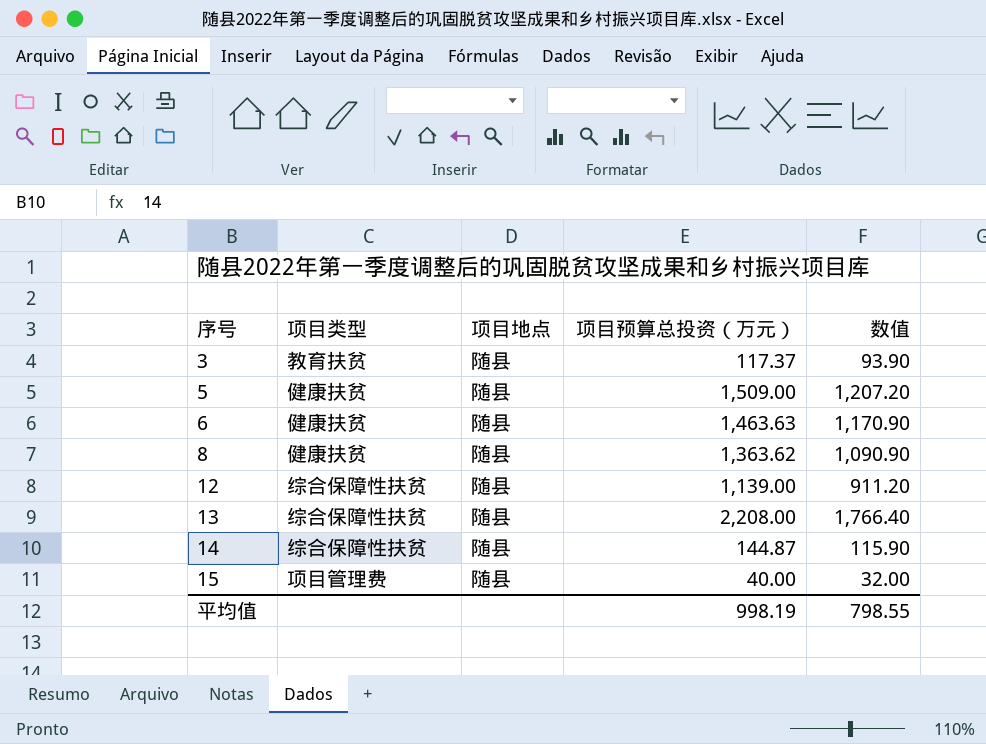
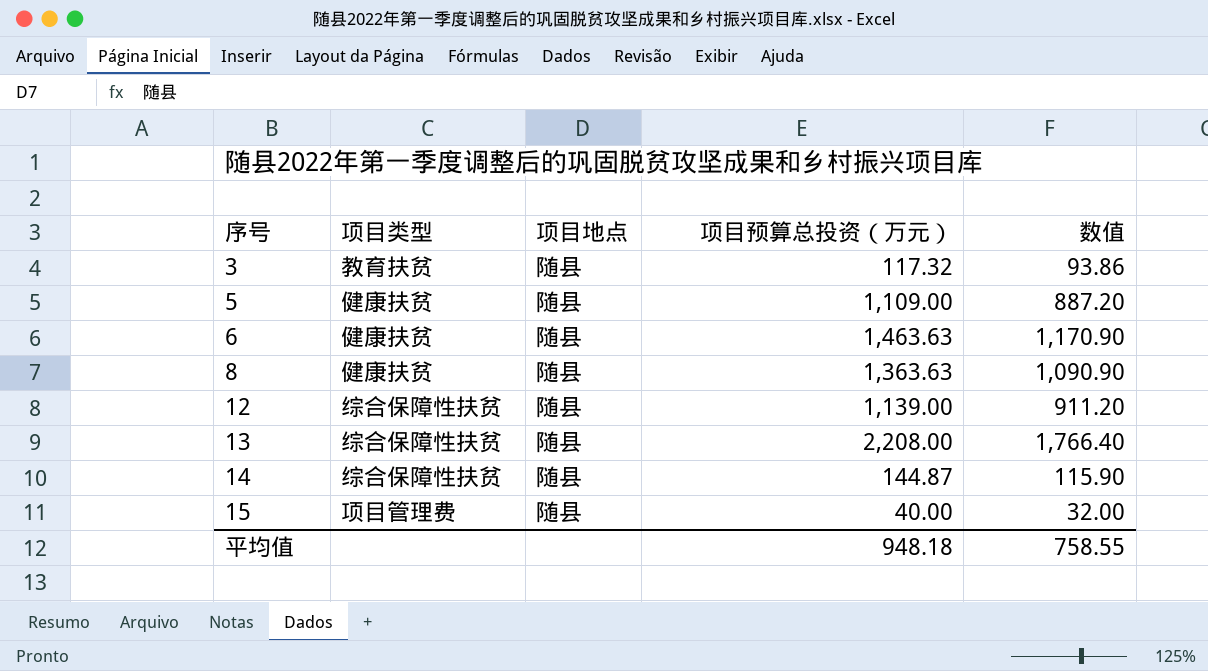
3 | 项目预算总投资（万元）: 117.37 -> 117.32
3 | 数值: 93.90 -> 93.86
5 | 项目预算总投资（万元）: 1,509.00 -> 1,109.00
5 | 数值: 1,207.20 -> 887.20
8 | 项目预算总投资（万元）: 1,363.62 -> 1,363.63
平均值 | 项目预算总投资（万元）: 998.19 -> 948.18
平均值 | 数值: 798.55 -> 758.55

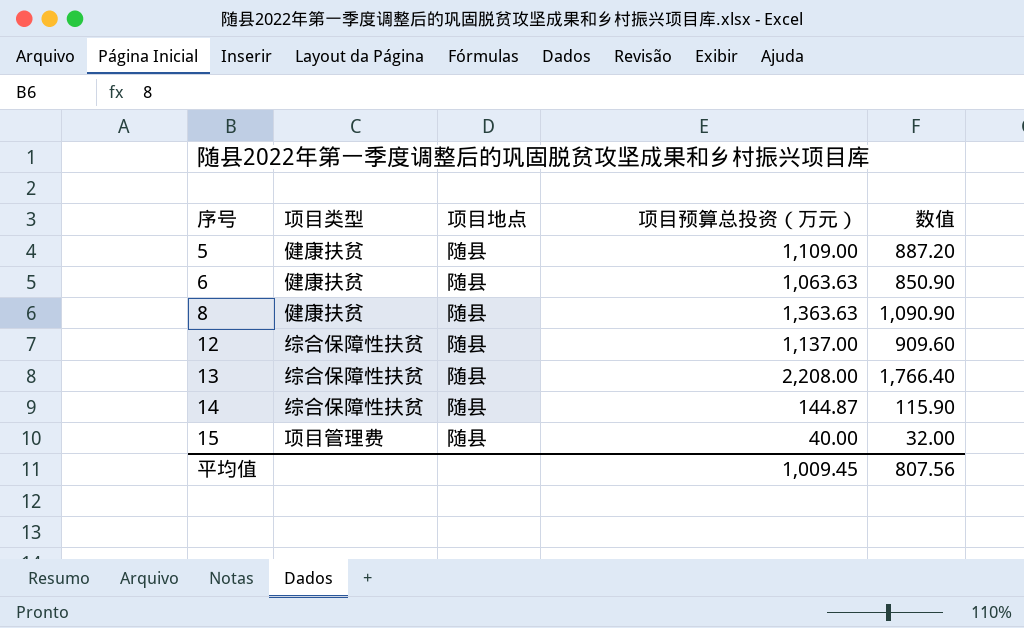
row 3: 教育扶贫 | 随县 | 117.32 | 93.86 -> none
6 | 项目预算总投资（万元）: 1,463.63 -> 1,063.63
6 | 数值: 1,170.90 -> 850.90
12 | 项目预算总投资（万元）: 1,139.00 -> 1,137.00
12 | 数值: 911.20 -> 909.60
平均值 | 项目预算总投资（万元）: 948.18 -> 1,009.45
平均值 | 数值: 758.55 -> 807.56

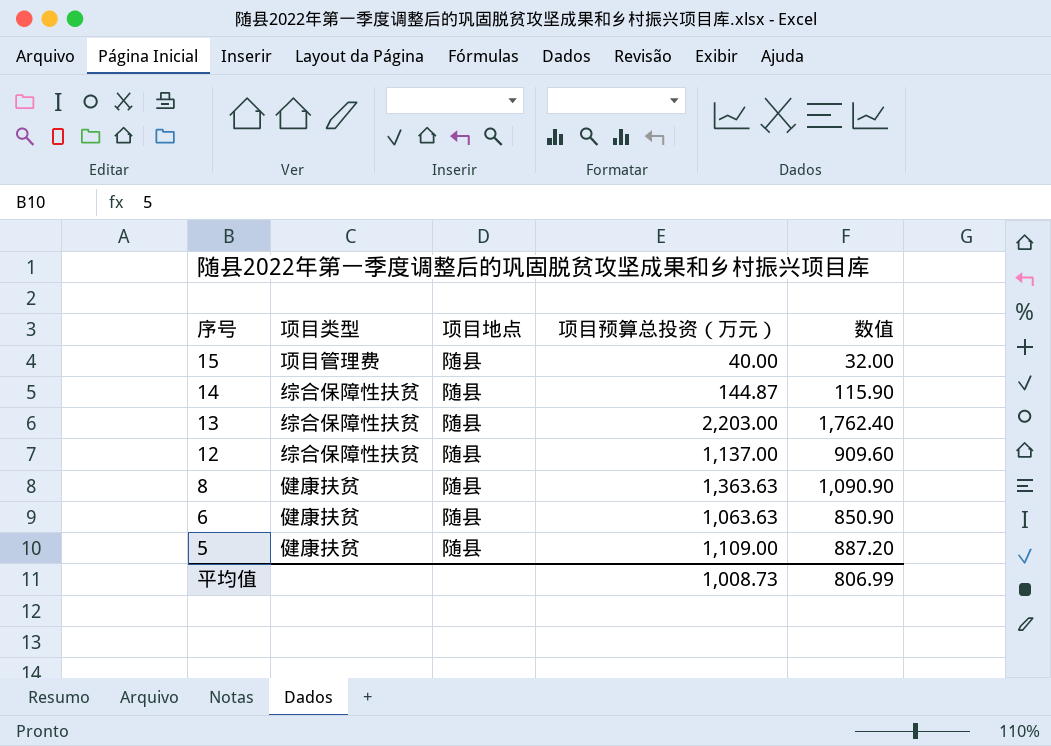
row order: 序号 ascending -> 序号 descending
13 | 项目预算总投资（万元）: 2,208.00 -> 2,203.00
13 | 数值: 1,766.40 -> 1,762.40
平均值 | 项目预算总投资（万元）: 1,009.45 -> 1,008.73
平均值 | 数值: 807.56 -> 806.99

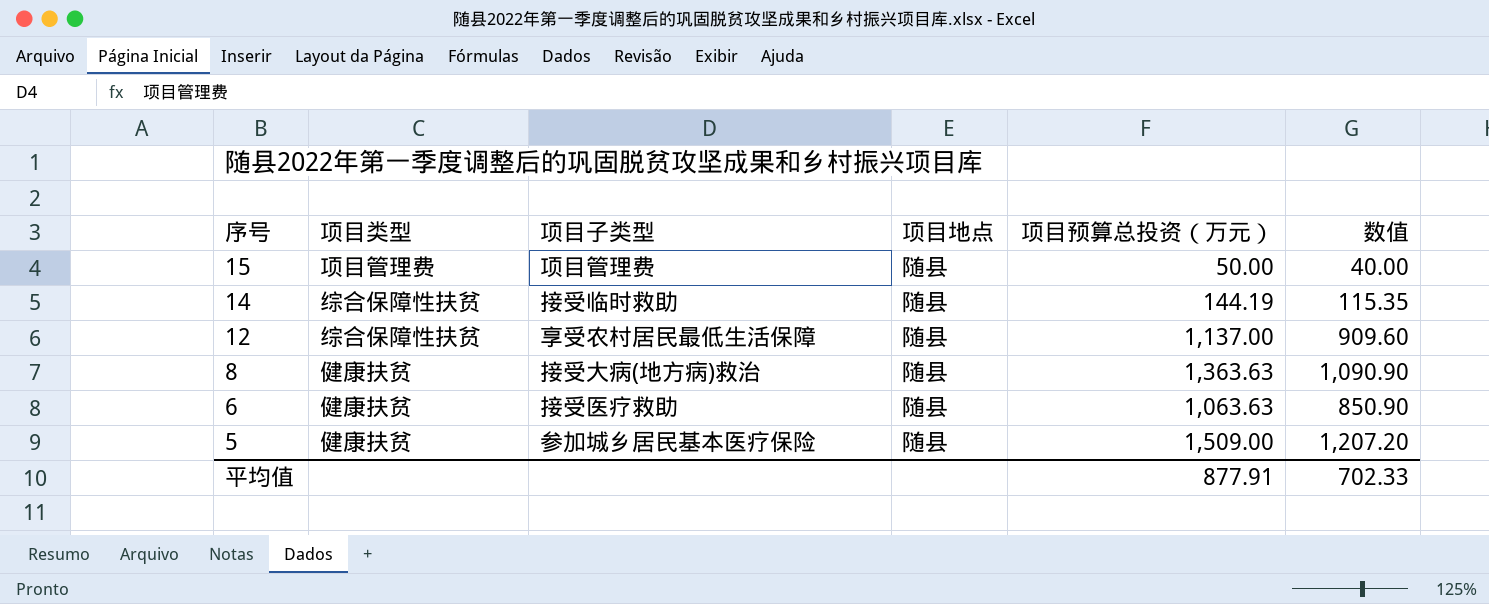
column 项目子类型 | position: none -> 3
row 13: 综合保障性扶贫 | 随县 | 2,203.00 | 1,762.40 -> none
15 | 项目预算总投资（万元）: 40.00 -> 50.00
15 | 数值: 32.00 -> 40.00
14 | 项目预算总投资（万元）: 144.87 -> 144.19
14 | 数值: 115.90 -> 115.35
5 | 项目预算总投资（万元）: 1,109.00 -> 1,509.00
5 | 数值: 887.20 -> 1,207.20
平均值 | 项目预算总投资（万元）: 1,008.73 -> 877.91
平均值 | 数值: 806.99 -> 702.33

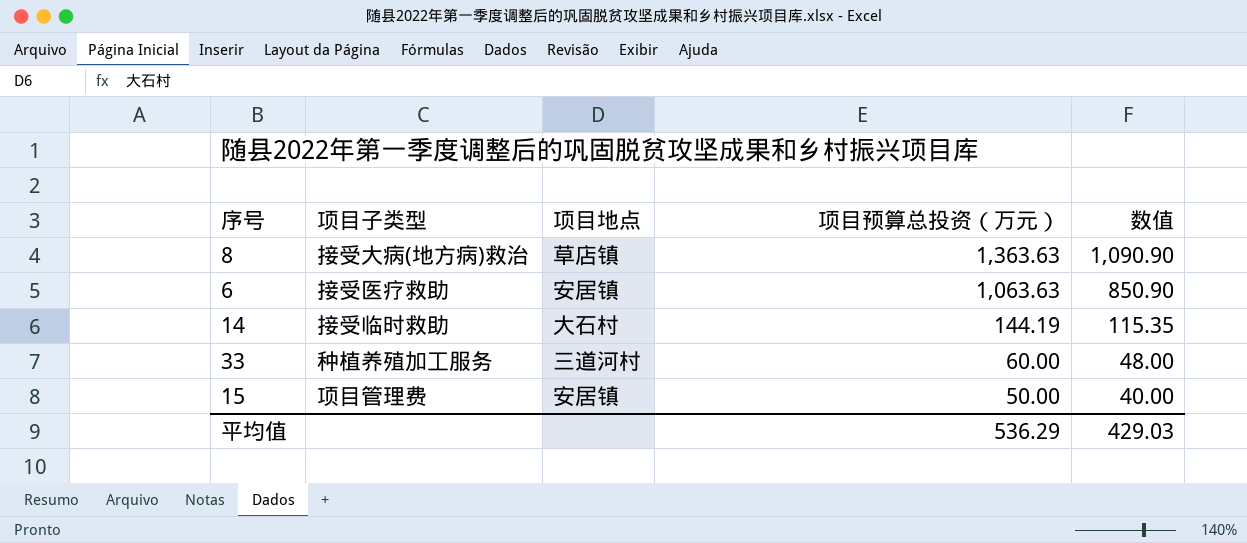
row order: 序号 descending -> 项目预算总投资（万元） descending
column 项目类型 | position: 2 -> none
row 12: 综合保障性扶贫 | 享受农村居民最低生活保障 | 随县 | 1,137.00 | 909.60 -> none
row 5: 健康扶贫 | 参加城乡居民基本医疗保险 | 随县 | 1,509.00 | 1,207.20 -> none
8 | 项目地点: 随县 -> 草店镇
6 | 项目地点: 随县 -> 安居镇
14 | 项目地点: 随县 -> 大石村
row 33: none -> 种植养殖加工服务 | 三道河村 | 60.00 | 48.00
15 | 项目地点: 随县 -> 安居镇
平均值 | 项目预算总投资（万元）: 877.91 -> 536.29
平均值 | 数值: 702.33 -> 429.03

